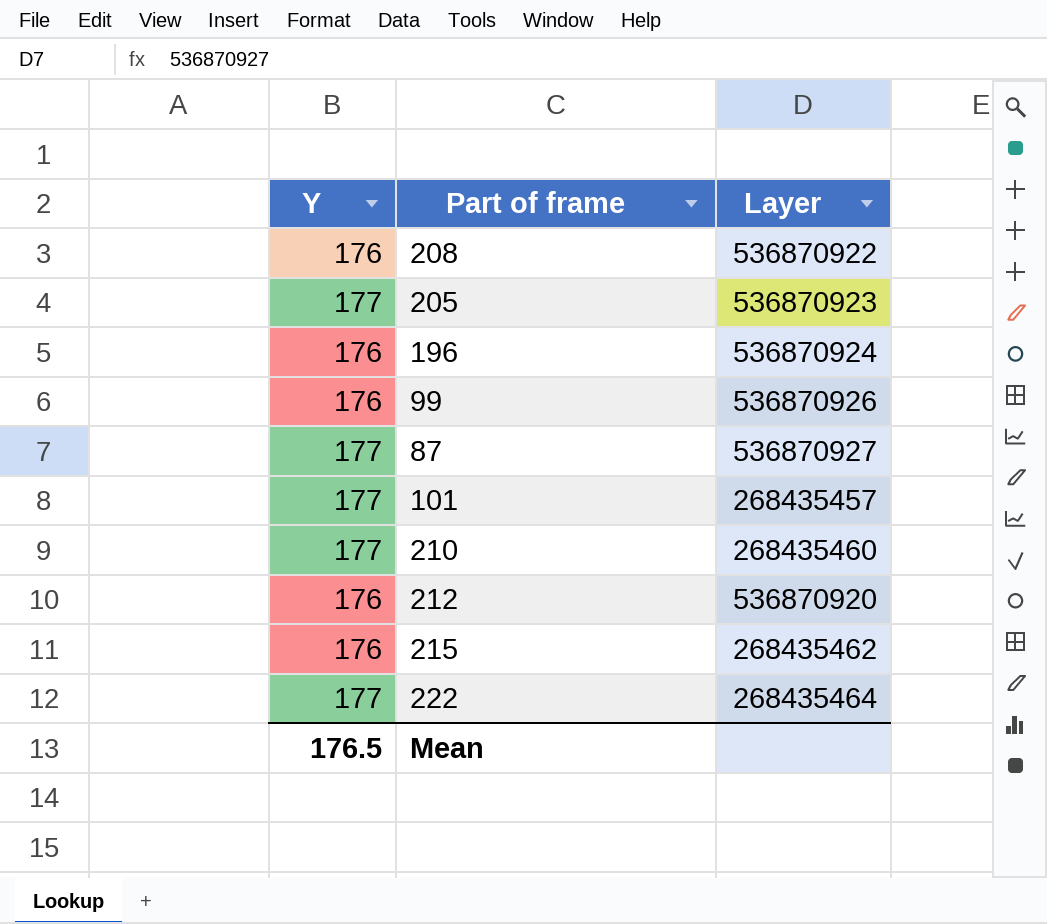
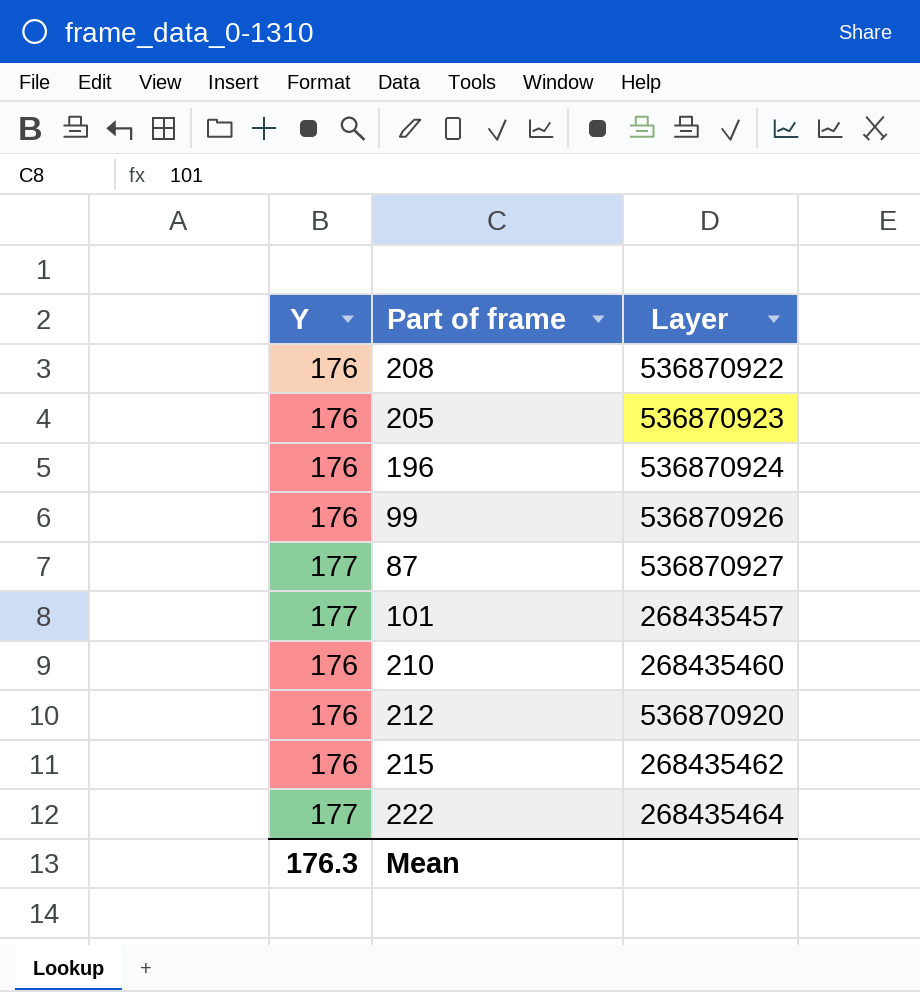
205 | Y: 177 -> 176
210 | Y: 177 -> 176
Mean | Y: 176.5 -> 176.3

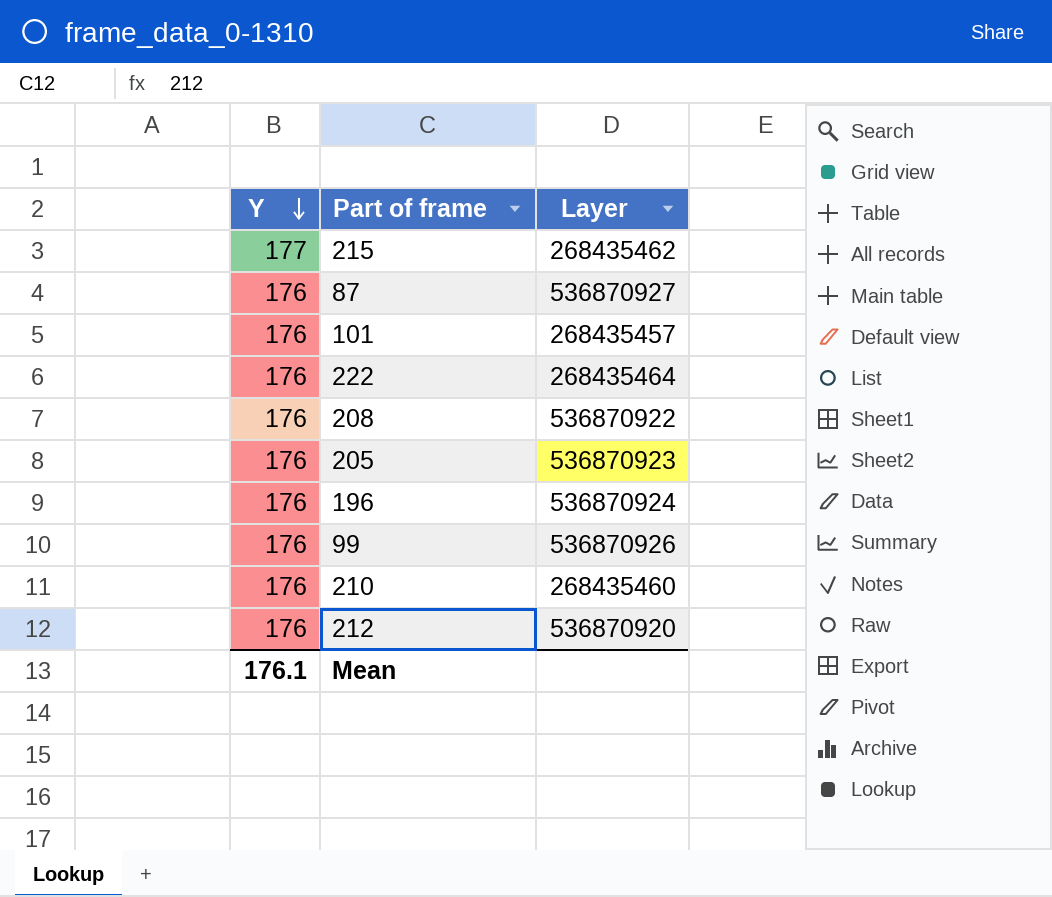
row order: none -> Y descending
215 | Y: 176 -> 177
87 | Y: 177 -> 176
101 | Y: 177 -> 176
222 | Y: 177 -> 176
Mean | Y: 176.3 -> 176.1

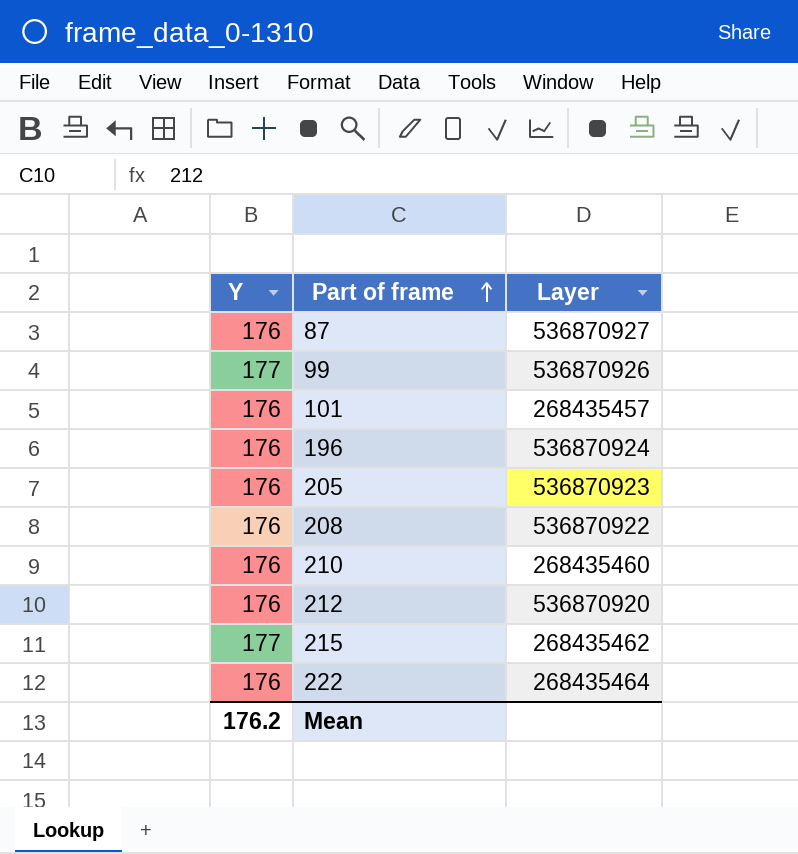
row order: Y descending -> Part of frame ascending
99 | Y: 176 -> 177
Mean | Y: 176.1 -> 176.2

